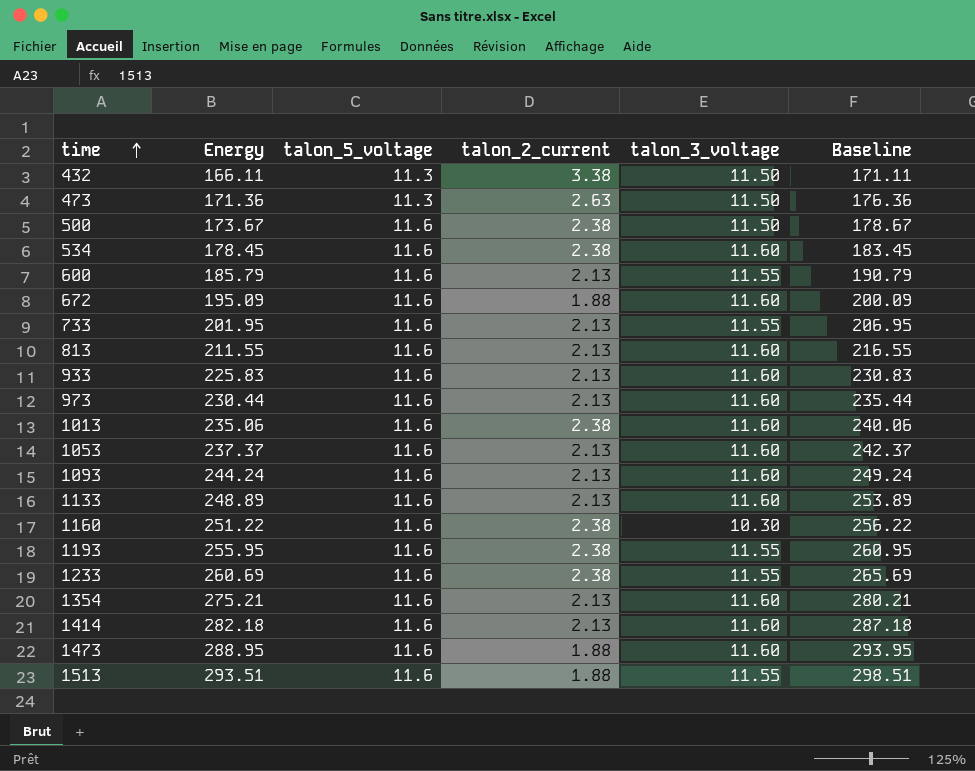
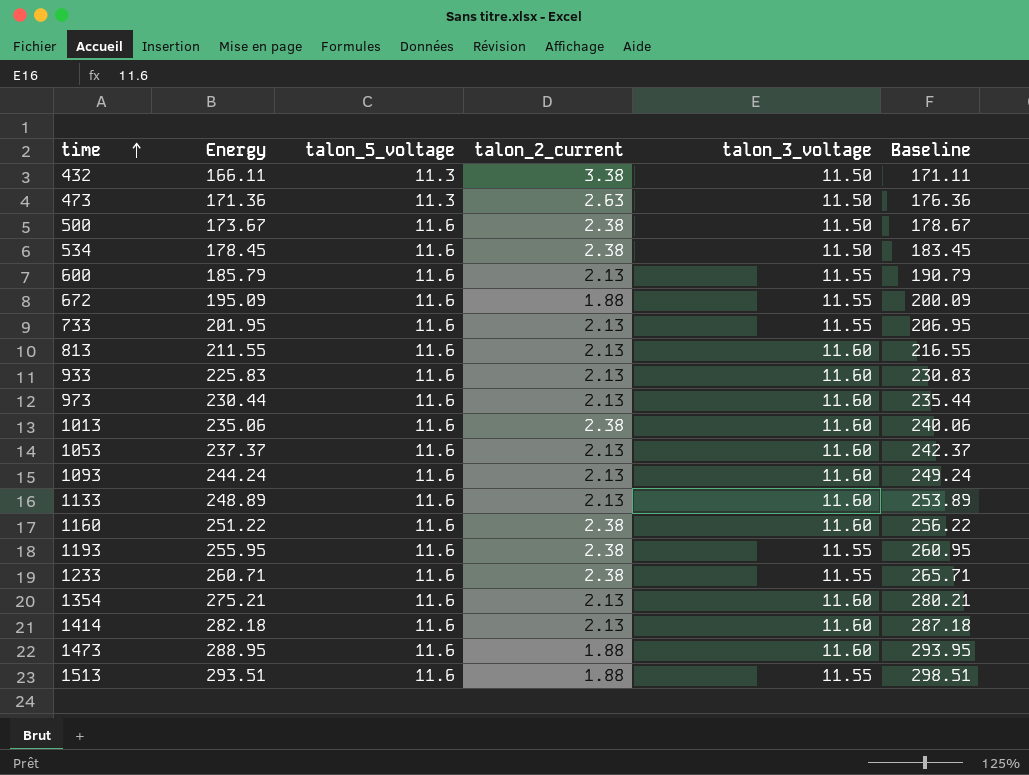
534 | talon_3_voltage: 11.60 -> 11.50
672 | talon_3_voltage: 11.60 -> 11.55
1160 | talon_3_voltage: 10.30 -> 11.60
1233 | Energy: 260.69 -> 260.71
1233 | Baseline: 265.69 -> 265.71

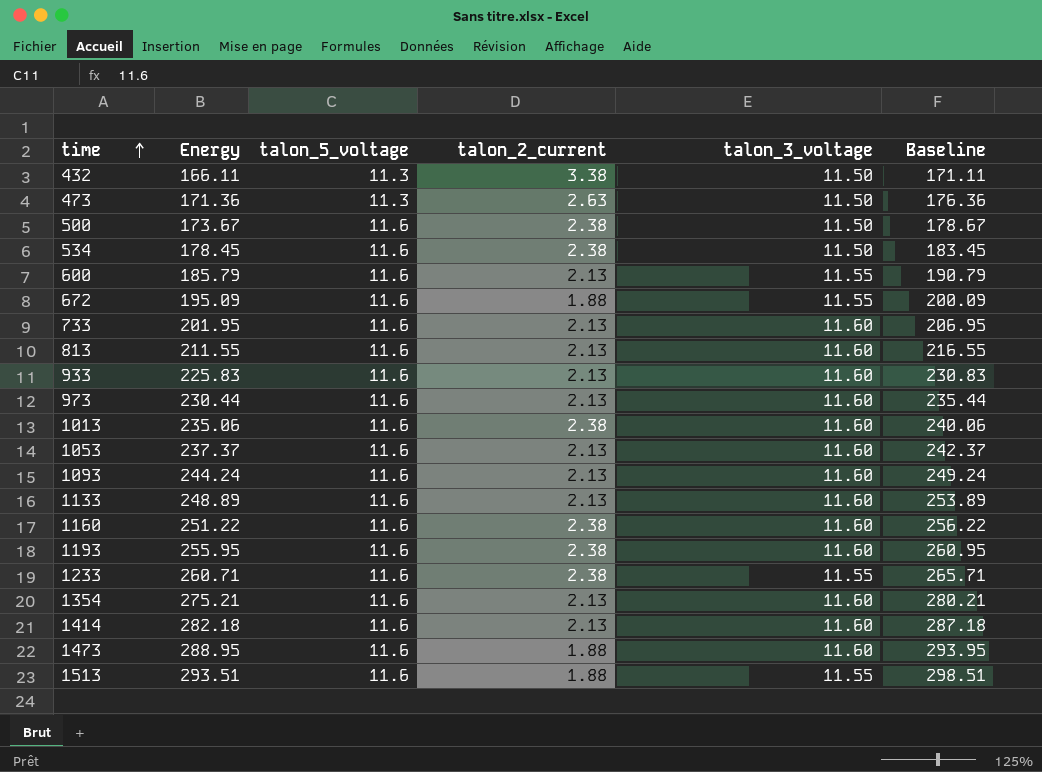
733 | talon_3_voltage: 11.55 -> 11.60
1193 | talon_3_voltage: 11.55 -> 11.60

